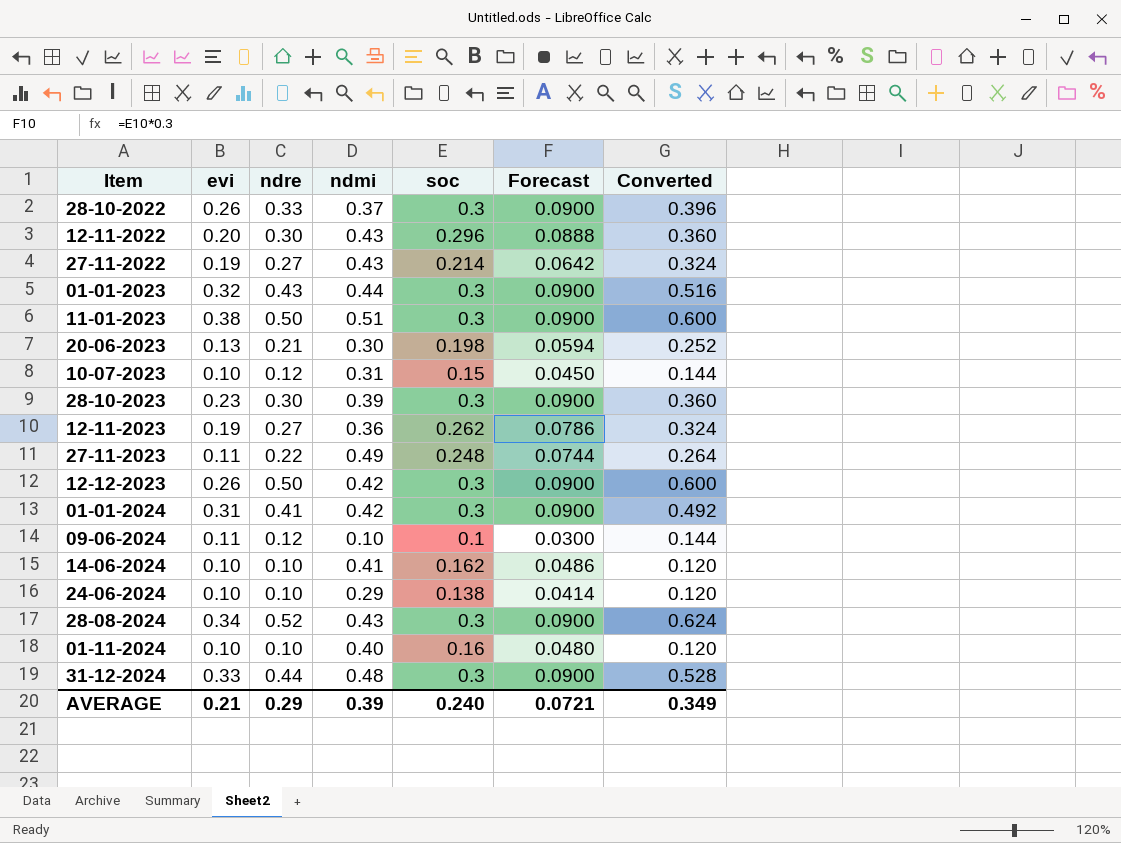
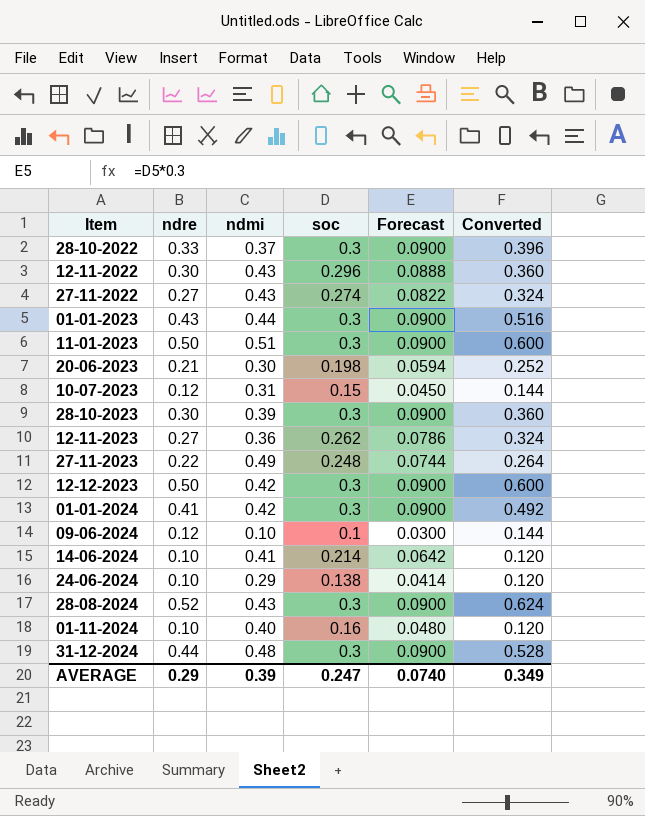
column evi | position: 2 -> none
27-11-2022 | soc: 0.214 -> 0.274
27-11-2022 | Forecast: 0.0642 -> 0.0822
14-06-2024 | soc: 0.162 -> 0.214
14-06-2024 | Forecast: 0.0486 -> 0.0642
AVERAGE | soc: 0.240 -> 0.247
AVERAGE | Forecast: 0.0721 -> 0.0740

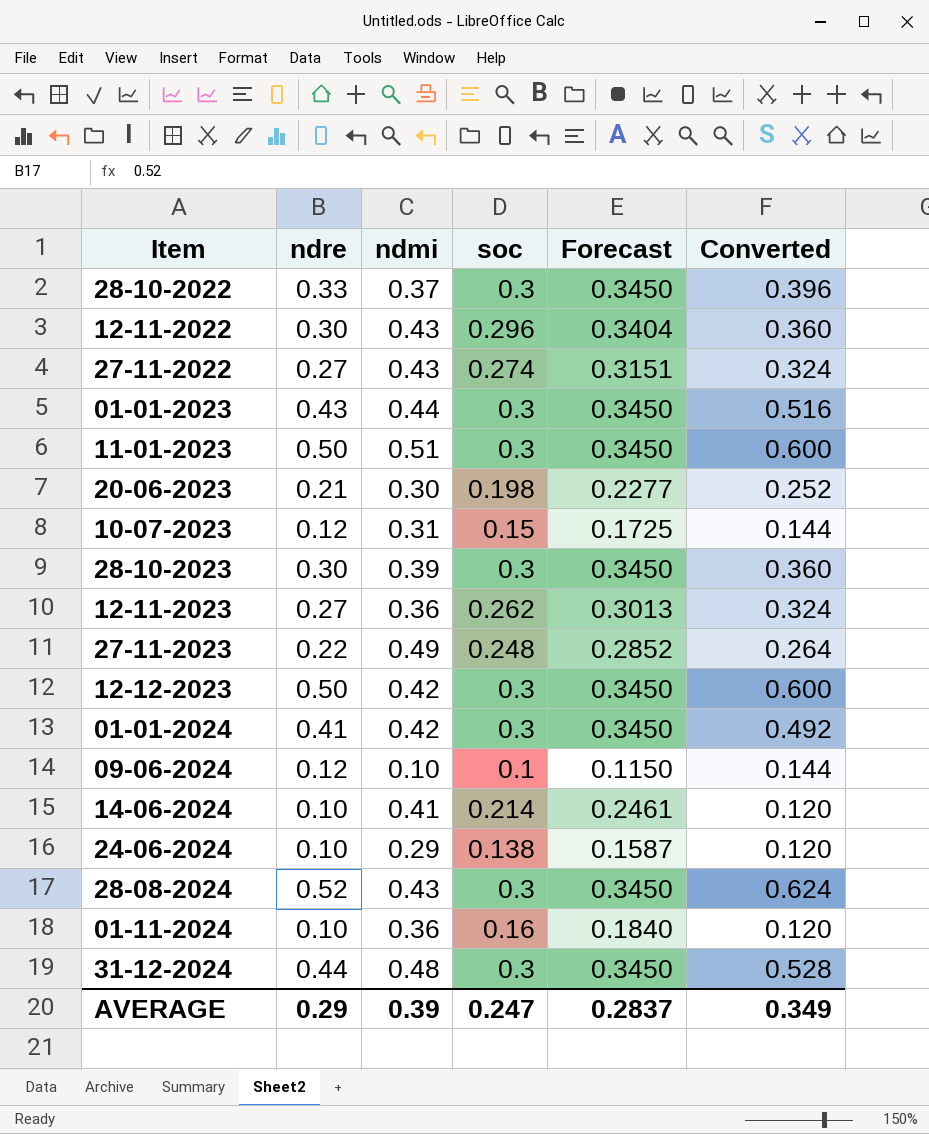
column Forecast | formula: [soc] * 0.3 -> [soc] * 1.15
01-11-2024 | ndmi: 0.40 -> 0.36
AVERAGE | Forecast: 0.0740 -> 0.2837

